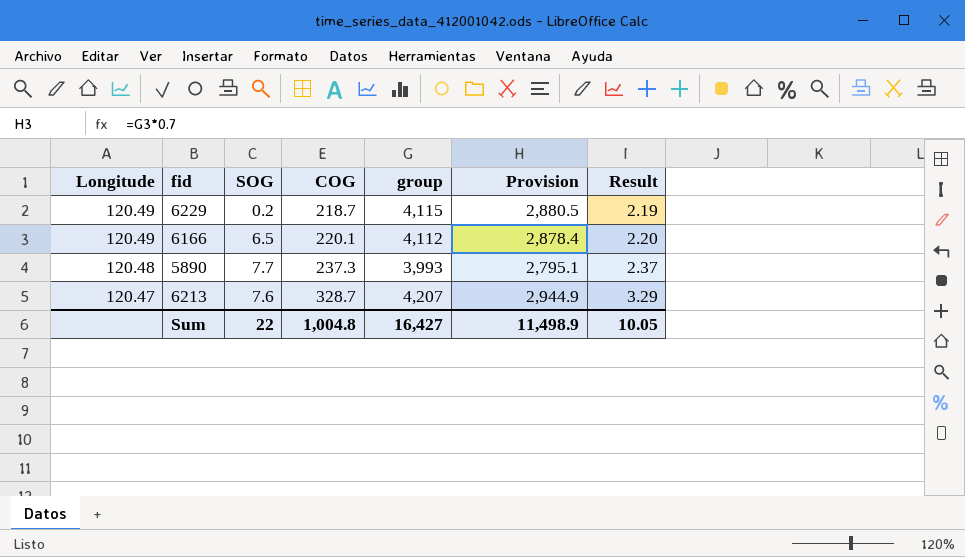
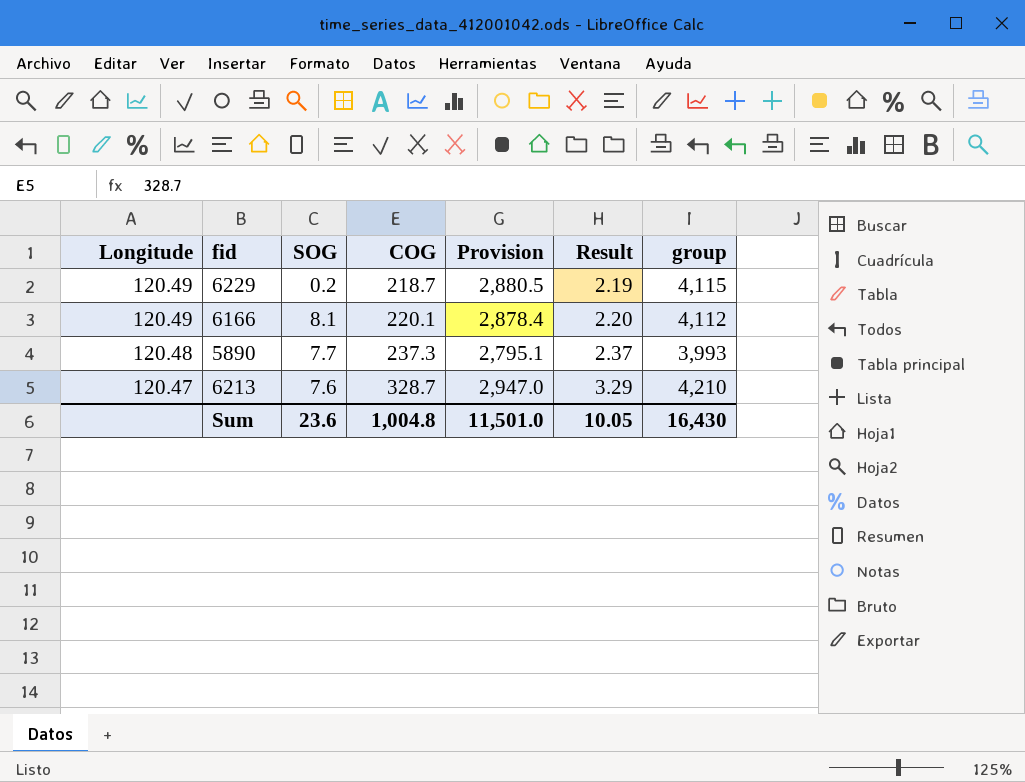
column group | position: 5 -> 7
6166 | SOG: 6.5 -> 8.1
6213 | Provision: 2,944.9 -> 2,947.0
6213 | group: 4,207 -> 4,210
Sum | SOG: 22 -> 23.6
Sum | Provision: 11,498.9 -> 11,501.0
Sum | group: 16,427 -> 16,430

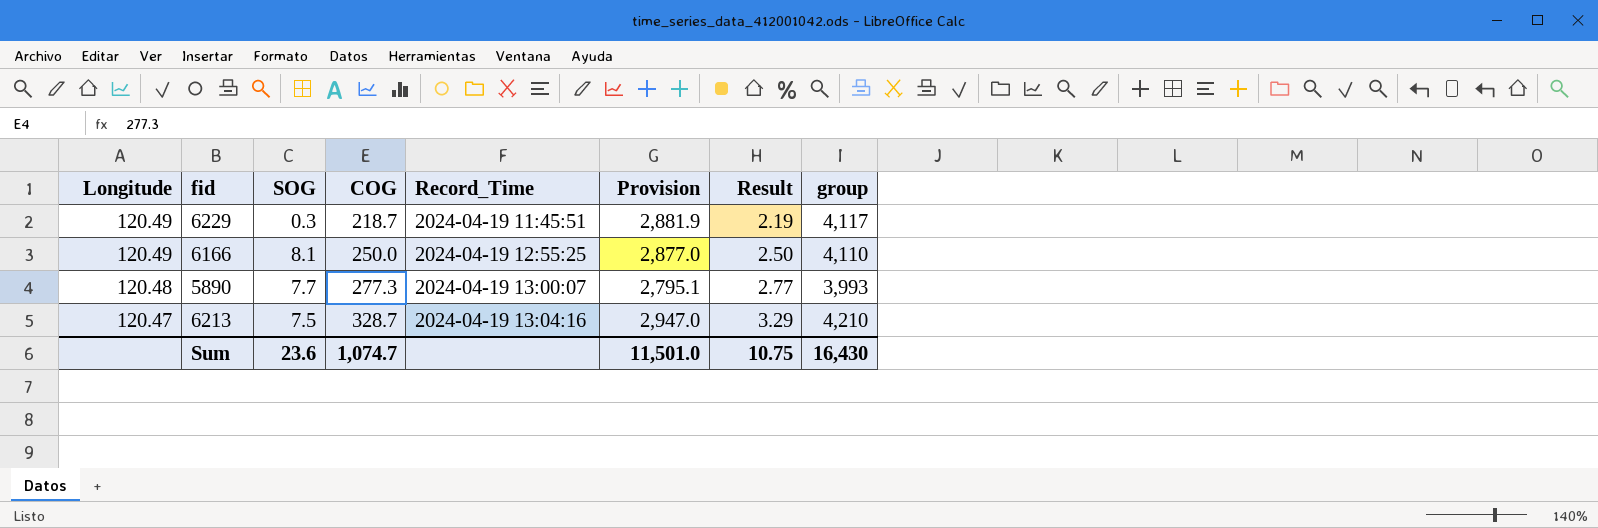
column Record_Time | position: none -> 5
6229 | SOG: 0.2 -> 0.3
6229 | Provision: 2,880.5 -> 2,881.9
6229 | group: 4,115 -> 4,117
6166 | COG: 220.1 -> 250.0
6166 | Provision: 2,878.4 -> 2,877.0
6166 | Result: 2.20 -> 2.50
6166 | group: 4,112 -> 4,110
5890 | COG: 237.3 -> 277.3
5890 | Result: 2.37 -> 2.77
6213 | SOG: 7.6 -> 7.5
Sum | COG: 1,004.8 -> 1,074.7
Sum | Result: 10.05 -> 10.75

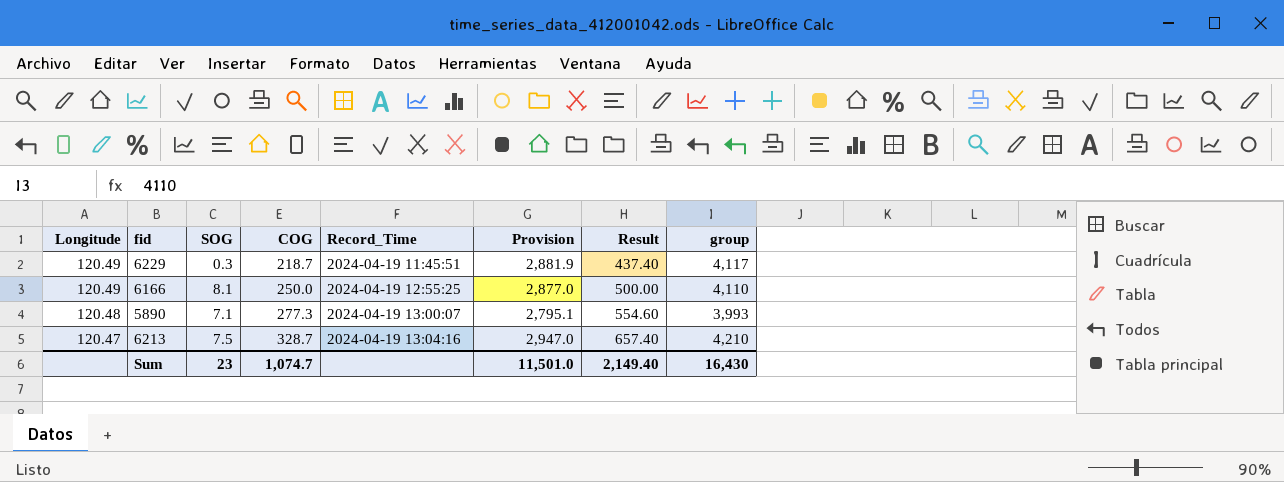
column Result | formula: [COG] * 0.01 -> [COG] * 2
5890 | SOG: 7.7 -> 7.1
Sum | SOG: 23.6 -> 23
Sum | Result: 10.75 -> 2,149.40

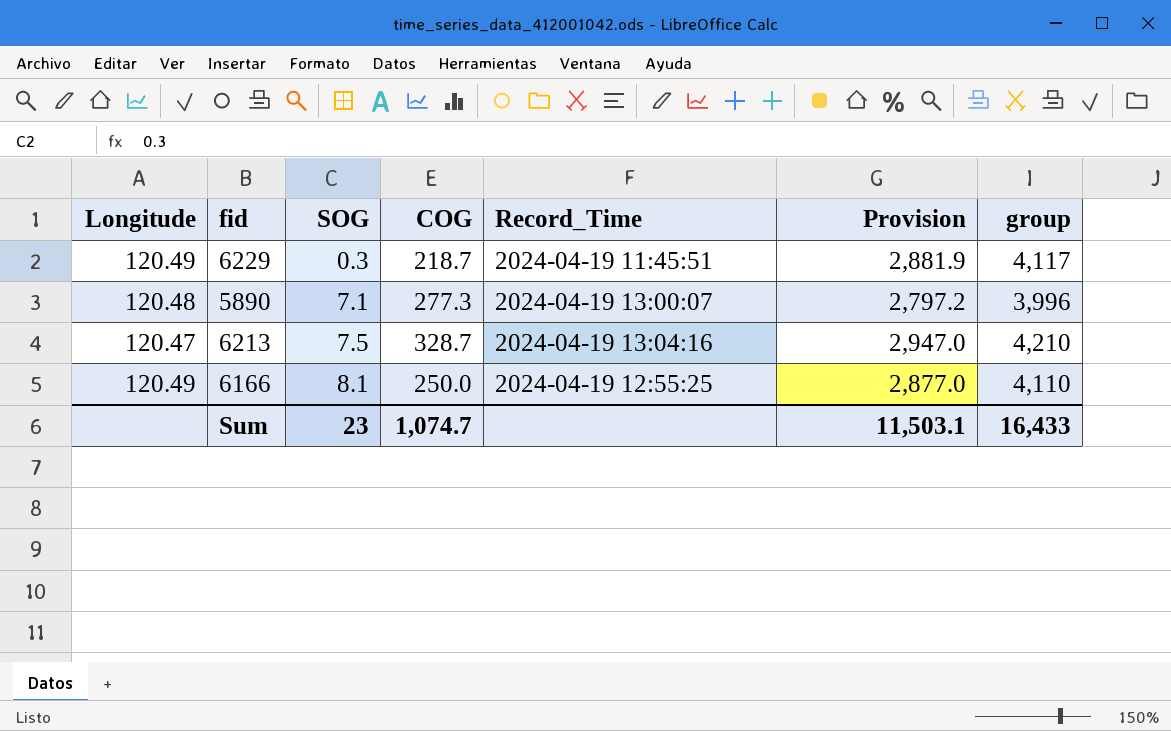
row order: Longitude descending -> SOG ascending
column Result | formula: [COG] * 2 -> none
5890 | Provision: 2,795.1 -> 2,797.2
5890 | group: 3,993 -> 3,996
Sum | Provision: 11,501.0 -> 11,503.1
Sum | group: 16,430 -> 16,433

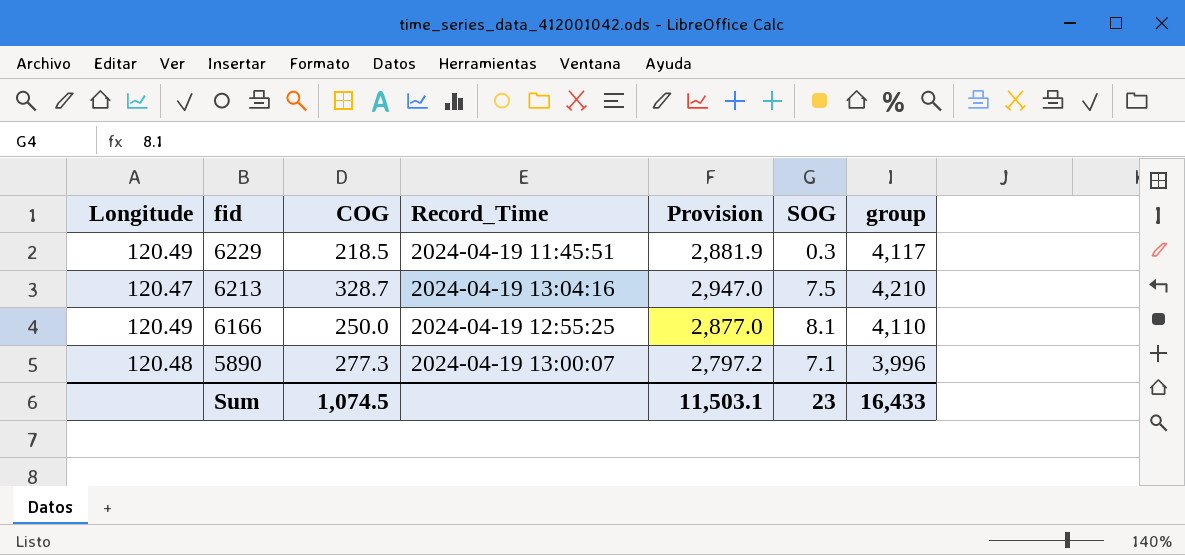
row order: SOG ascending -> fid descending
column SOG | position: 3 -> 6
6229 | COG: 218.7 -> 218.5
Sum | COG: 1,074.7 -> 1,074.5

